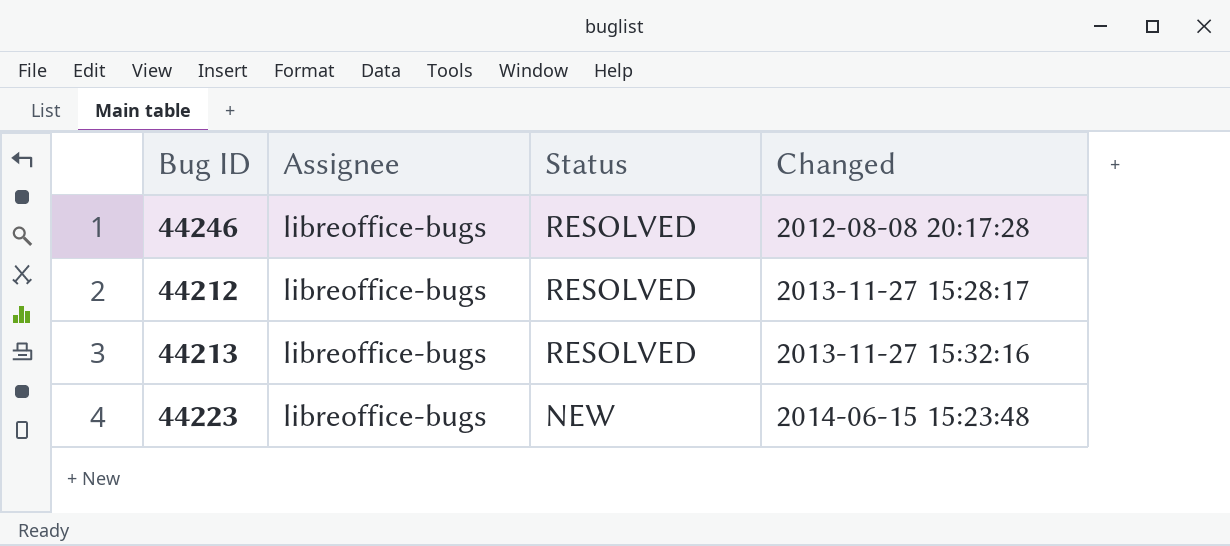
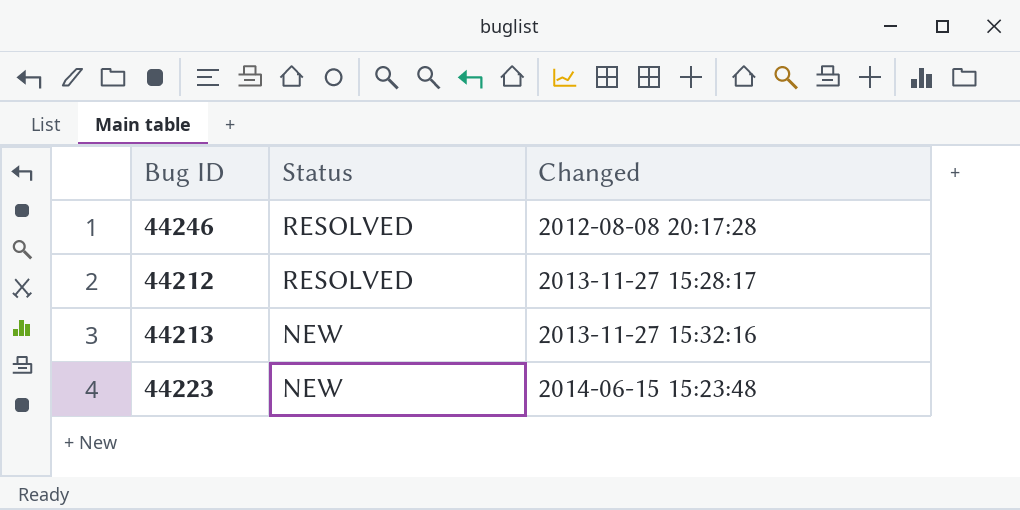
column Assignee | position: 2 -> none
44213 | Status: RESOLVED -> NEW

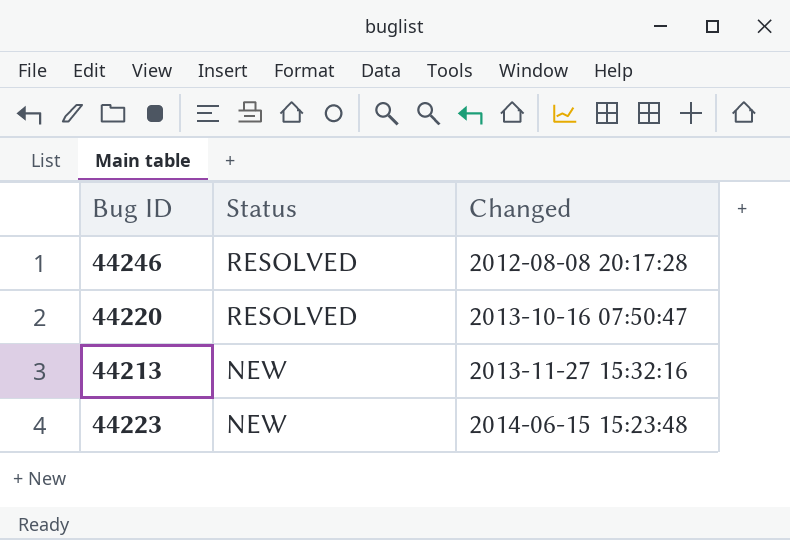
row 44212: RESOLVED | 2013-11-27 15:28:17 -> none
row 44220: none -> RESOLVED | 2013-10-16 07:50:47

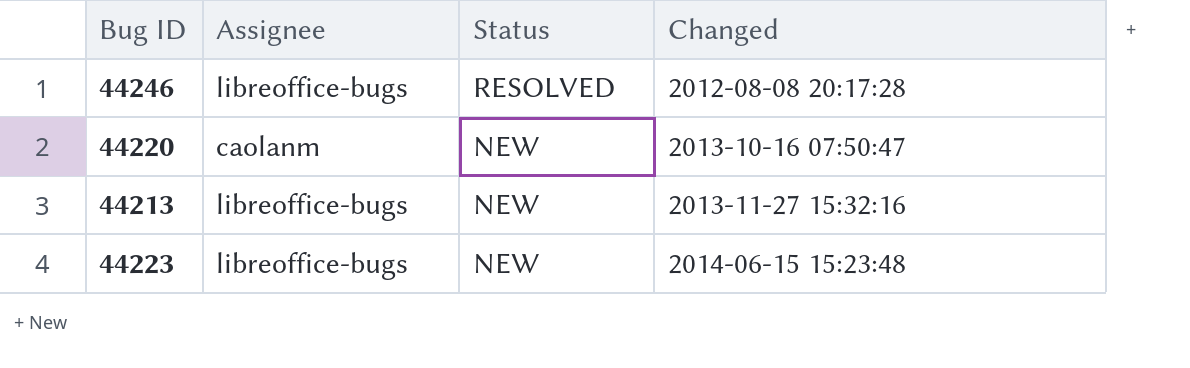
column Assignee | position: none -> 2
44220 | Status: RESOLVED -> NEW

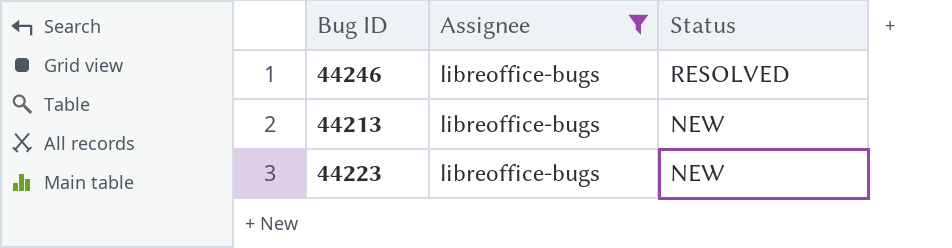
filter: none -> Assignee = libreoffice-bugs
column Changed | position: 4 -> none

